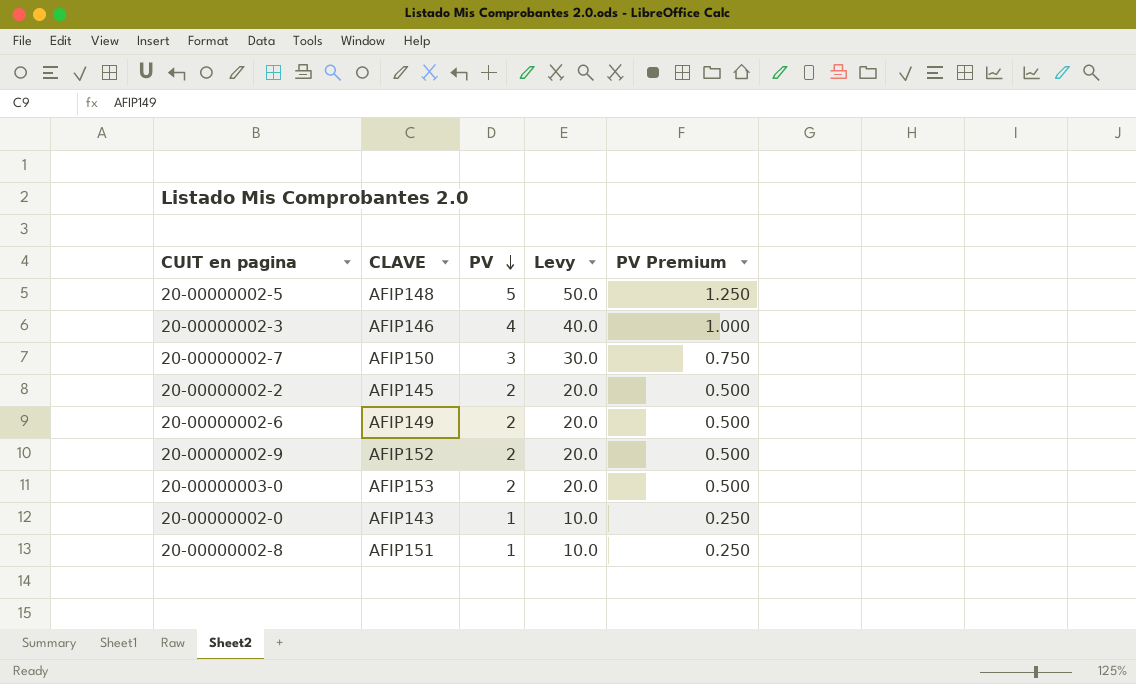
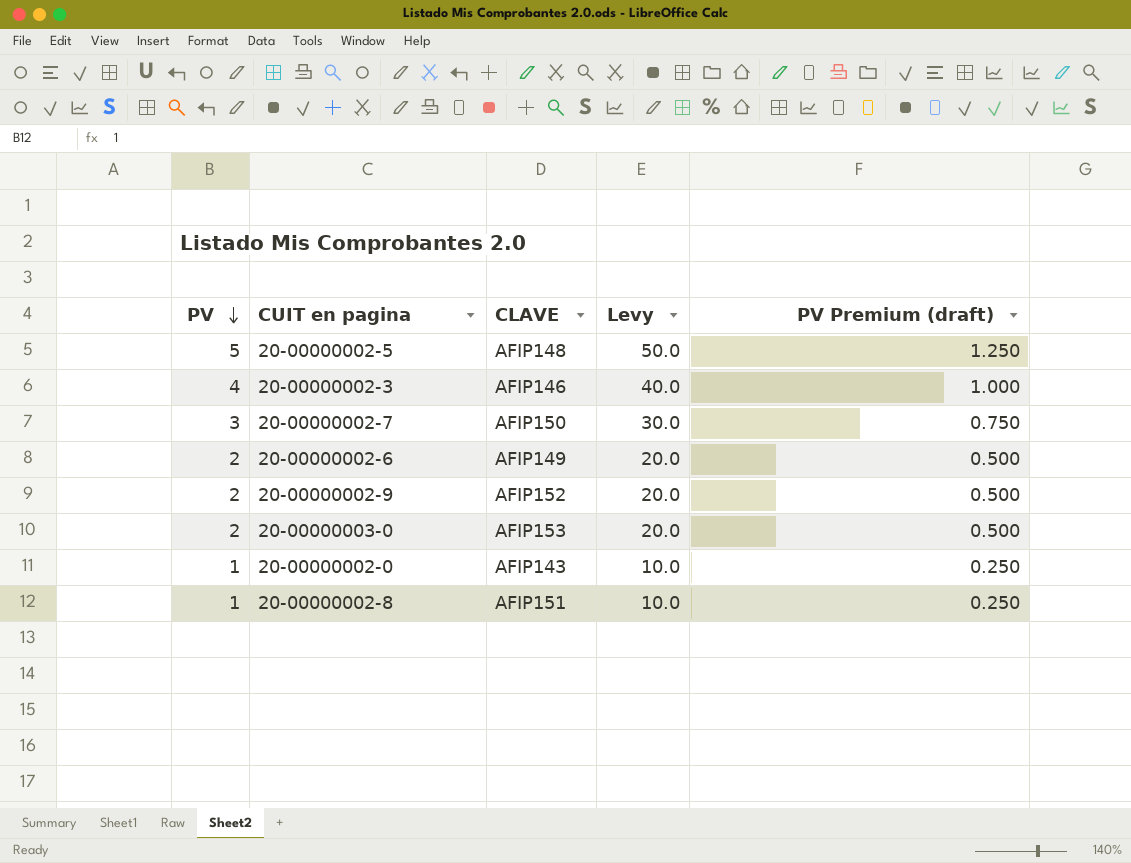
column PV | position: 3 -> 1
column name: PV Premium -> PV Premium (draft)
row 20-00000002-2: AFIP145 | 2 | 20.0 | 0.500 -> none

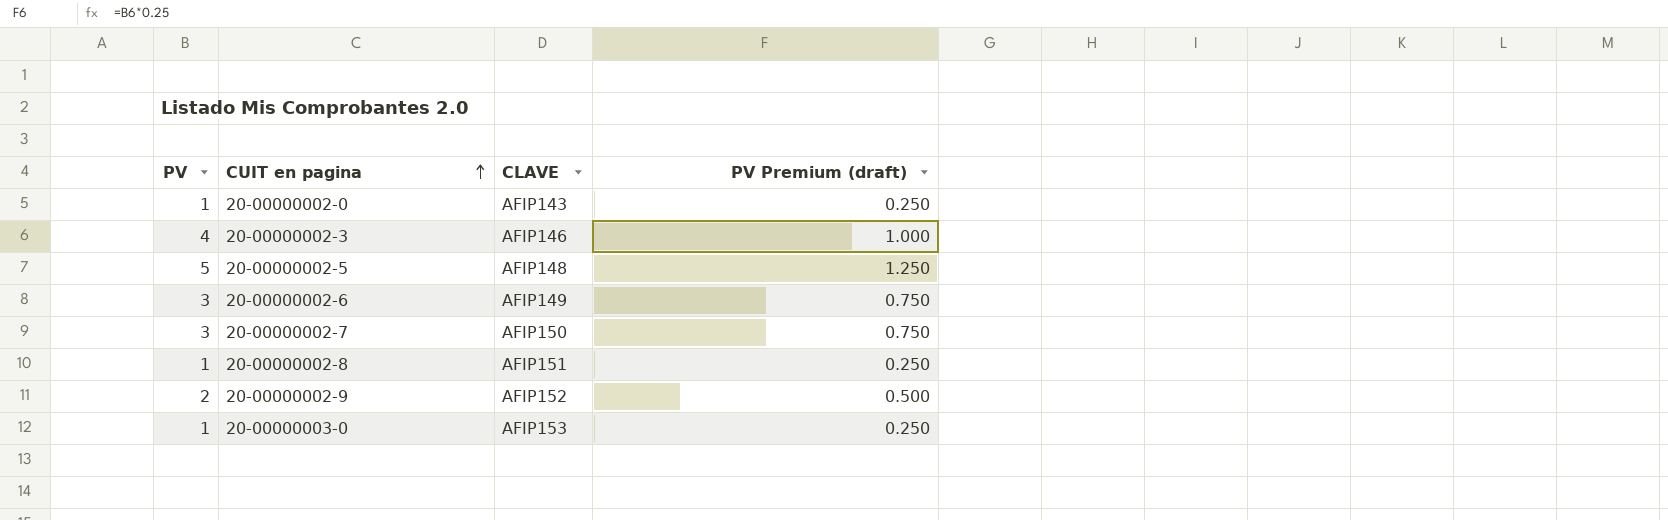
row order: PV descending -> CUIT en pagina ascending
column Levy | formula: [PV] * 10 -> none
20-00000002-6 | PV: 2 -> 3
20-00000002-6 | PV Premium (draft): 0.500 -> 0.750
20-00000003-0 | PV: 2 -> 1
20-00000003-0 | PV Premium (draft): 0.500 -> 0.250

